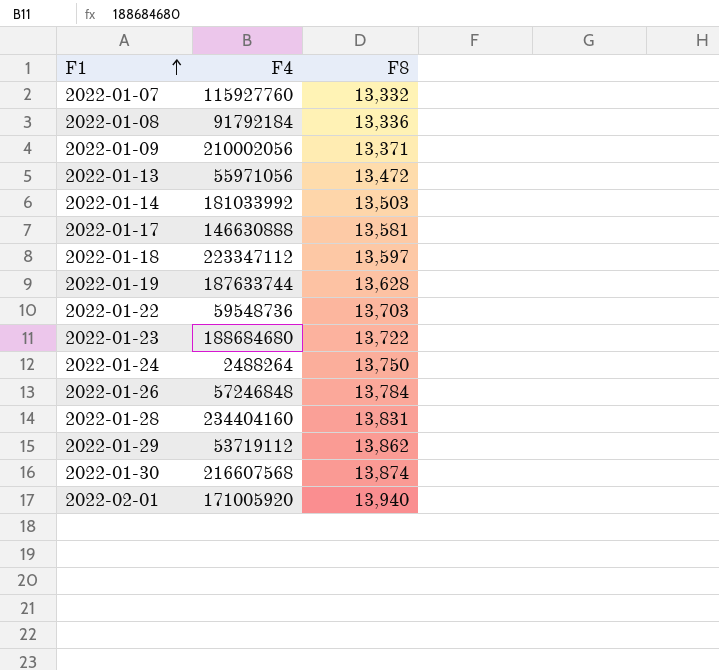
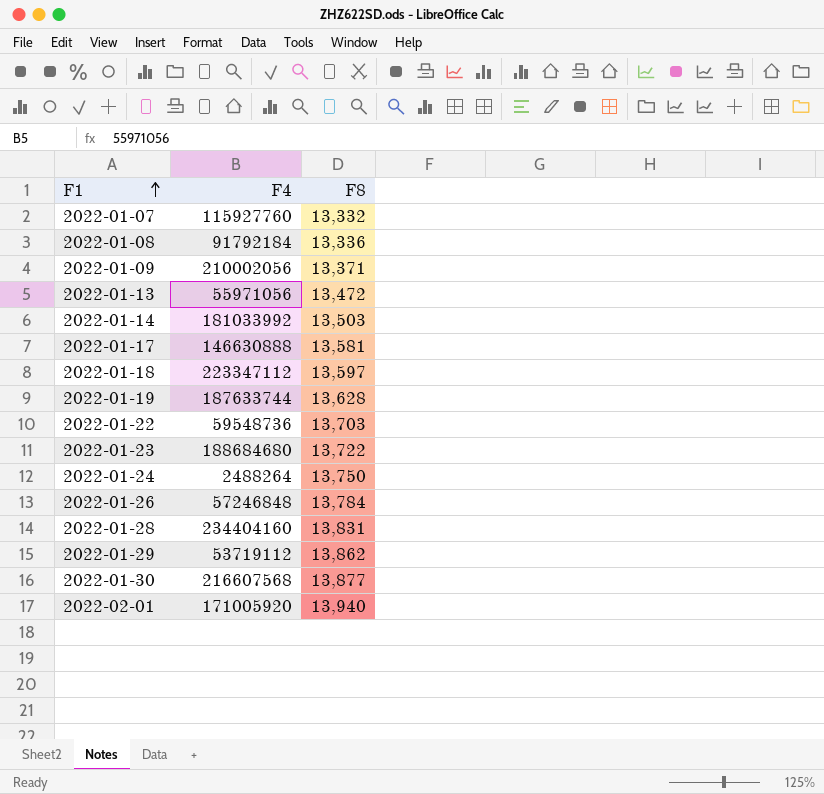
2022-01-30 | F8: 13,874 -> 13,877

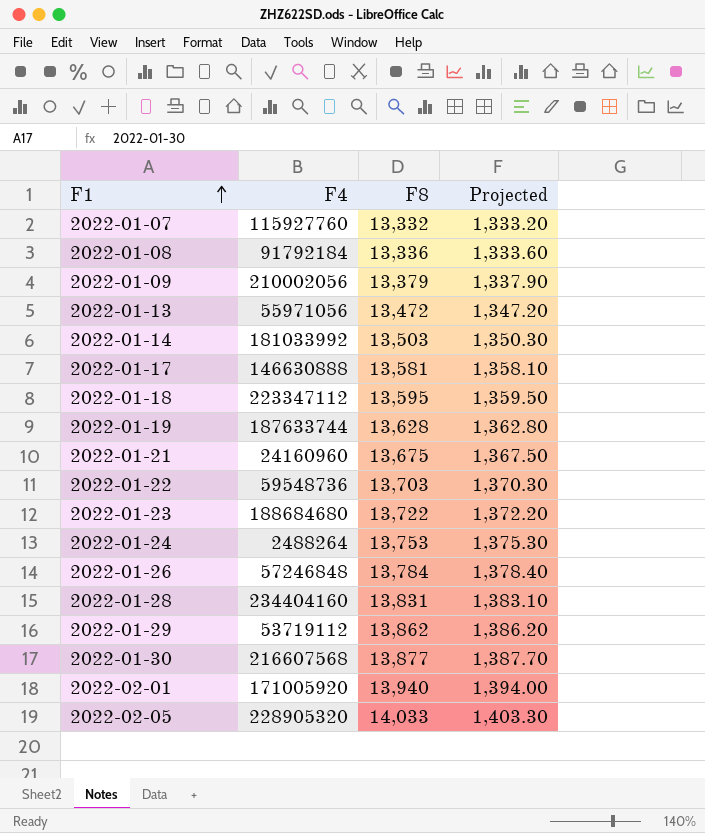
column Projected | formula: none -> [F8] * 0.1
2022-01-09 | F8: 13,371 -> 13,379
2022-01-18 | F8: 13,597 -> 13,595
row 2022-01-21: none -> 24160960 | 13,675 | 1,367.50
2022-01-24 | F8: 13,750 -> 13,753
row 2022-02-05: none -> 228905320 | 14,033 | 1,403.30

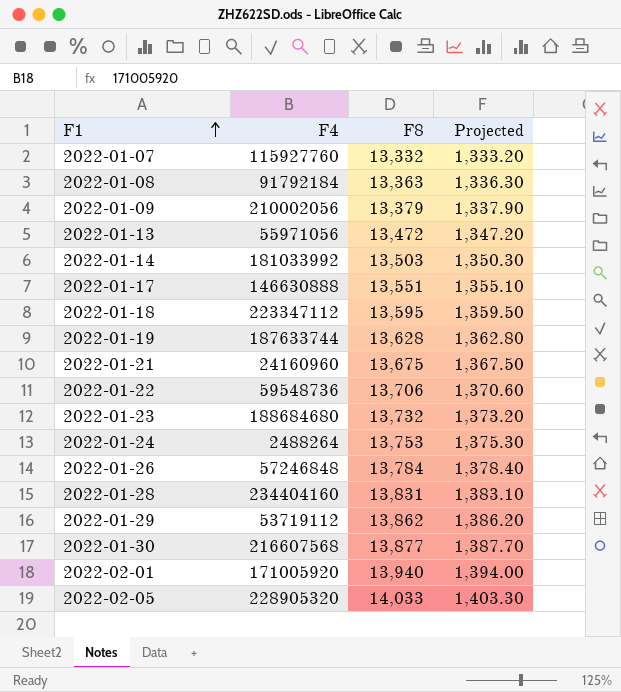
2022-01-08 | F8: 13,336 -> 13,363
2022-01-08 | Projected: 1,333.60 -> 1,336.30
2022-01-17 | F8: 13,581 -> 13,551
2022-01-17 | Projected: 1,358.10 -> 1,355.10
2022-01-22 | F8: 13,703 -> 13,706
2022-01-22 | Projected: 1,370.30 -> 1,370.60
2022-01-23 | F8: 13,722 -> 13,732
2022-01-23 | Projected: 1,372.20 -> 1,373.20

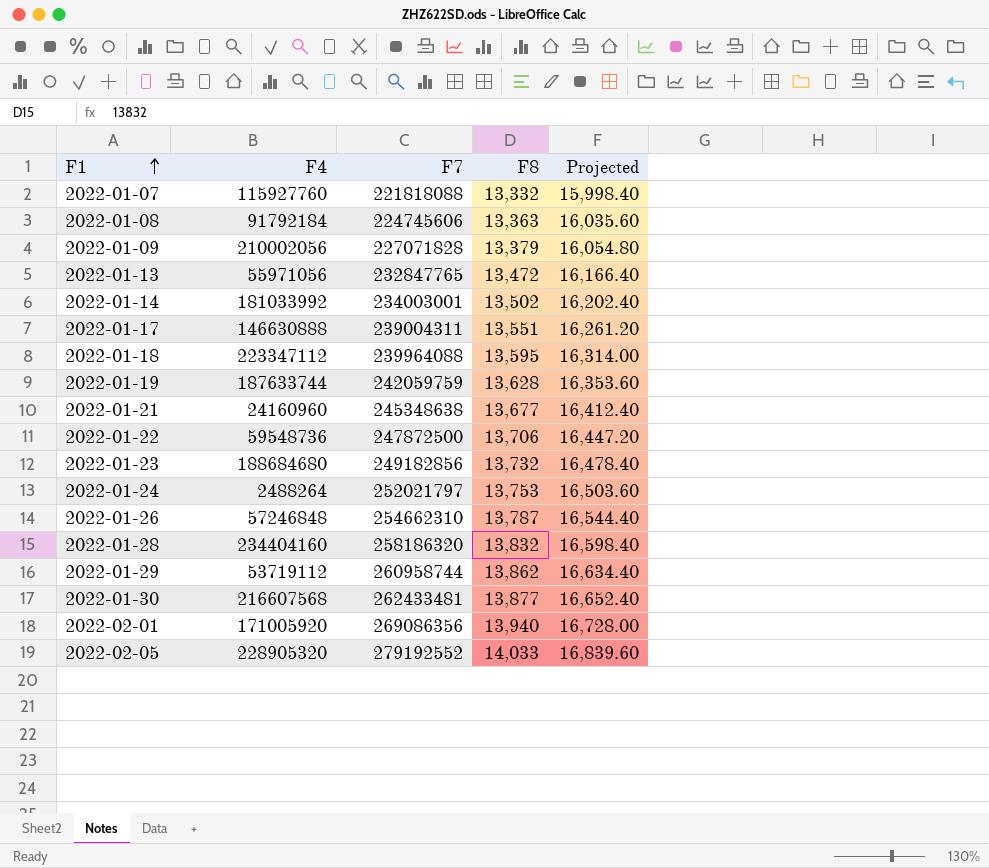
column F7 | position: none -> 3
column Projected | formula: [F8] * 0.1 -> [F8] * 1.2
2022-01-14 | F8: 13,503 -> 13,502
2022-01-21 | F8: 13,675 -> 13,677
2022-01-26 | F8: 13,784 -> 13,787
2022-01-28 | F8: 13,831 -> 13,832

